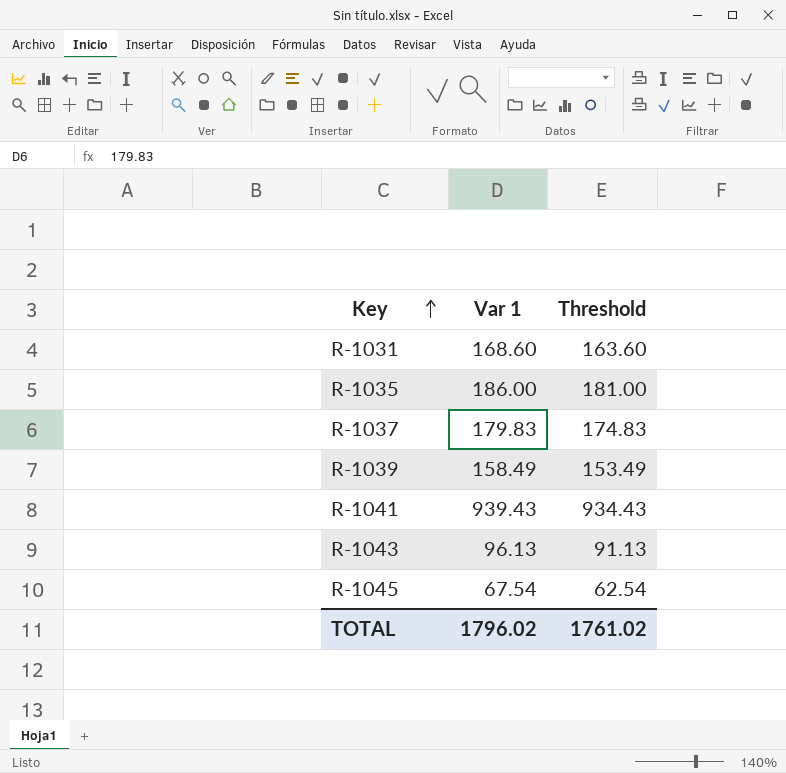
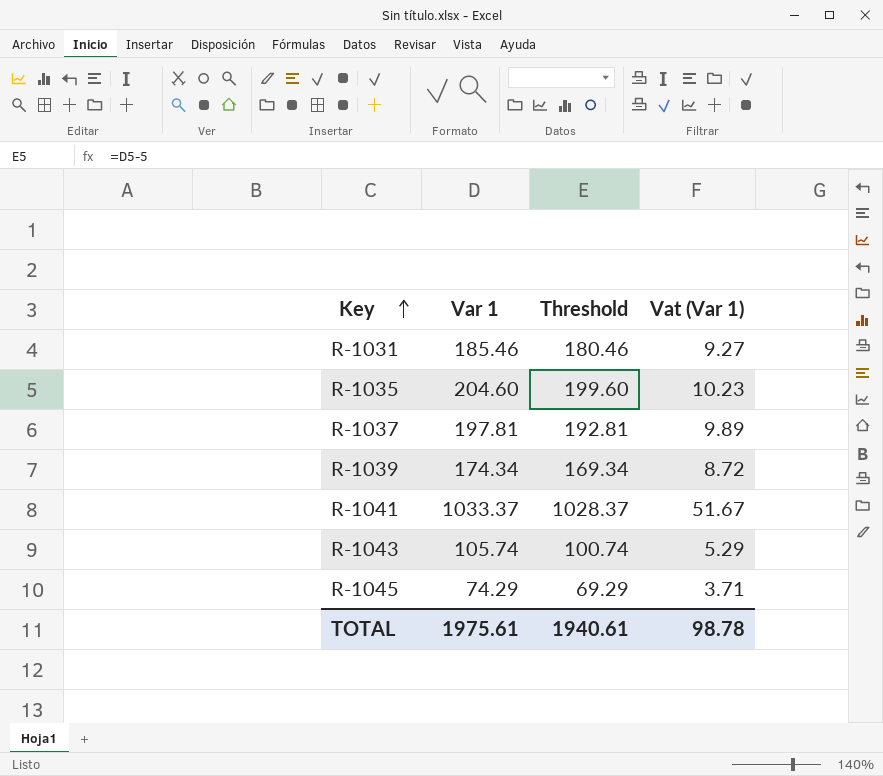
column Vat (Var 1) | formula: none -> [Var 1] * 0.05
R-1031 | Var 1: 168.60 -> 185.46
R-1031 | Threshold: 163.60 -> 180.46
R-1035 | Var 1: 186.00 -> 204.60
R-1035 | Threshold: 181.00 -> 199.60
R-1037 | Var 1: 179.83 -> 197.81
R-1037 | Threshold: 174.83 -> 192.81
R-1039 | Var 1: 158.49 -> 174.34
R-1039 | Threshold: 153.49 -> 169.34
R-1041 | Var 1: 939.43 -> 1033.37
R-1041 | Threshold: 934.43 -> 1028.37
R-1043 | Var 1: 96.13 -> 105.74
R-1043 | Threshold: 91.13 -> 100.74
R-1045 | Var 1: 67.54 -> 74.29
R-1045 | Threshold: 62.54 -> 69.29
TOTAL | Var 1: 1796.02 -> 1975.61
TOTAL | Threshold: 1761.02 -> 1940.61

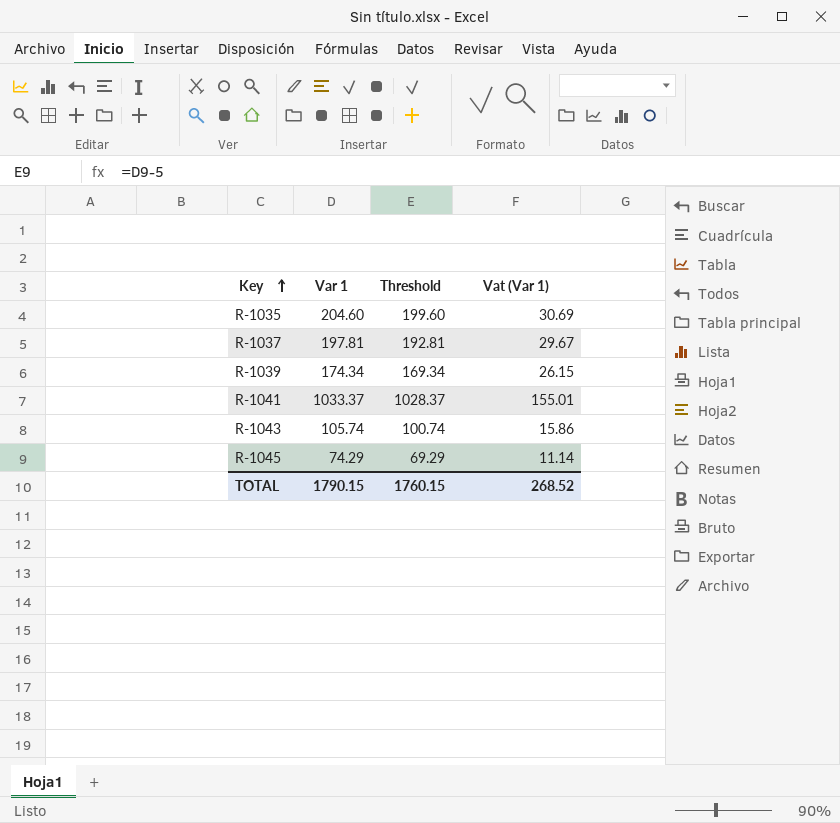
column Vat (Var 1) | formula: [Var 1] * 0.05 -> [Var 1] * 0.15
row R-1031: 185.46 | 180.46 | 9.27 -> none
TOTAL | Var 1: 1975.61 -> 1790.15
TOTAL | Threshold: 1940.61 -> 1760.15
TOTAL | Vat (Var 1): 98.78 -> 268.52

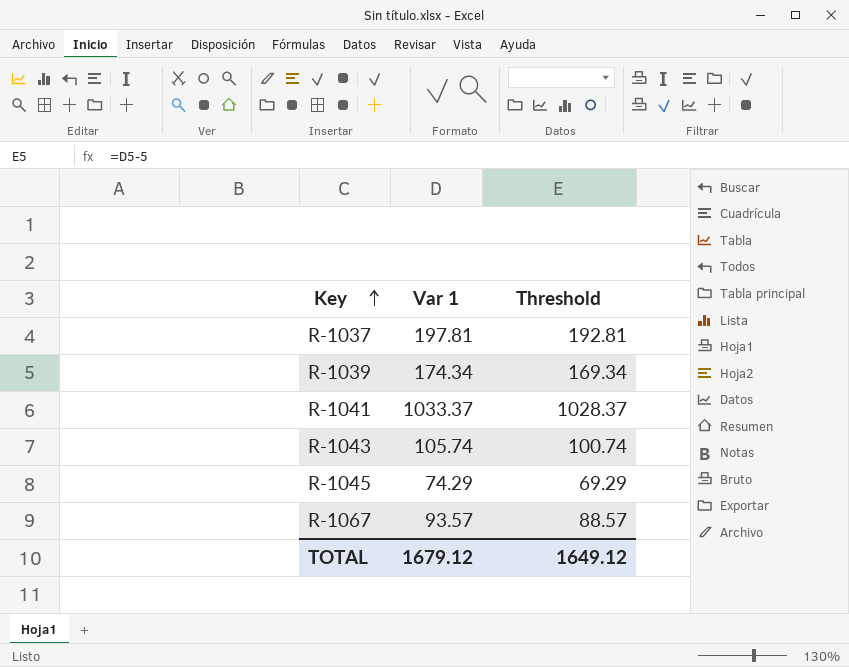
column Vat (Var 1) | formula: [Var 1] * 0.15 -> none
row R-1035: 204.60 | 199.60 | 30.69 -> none
row R-1067: none -> 93.57 | 88.57
TOTAL | Var 1: 1790.15 -> 1679.12
TOTAL | Threshold: 1760.15 -> 1649.12

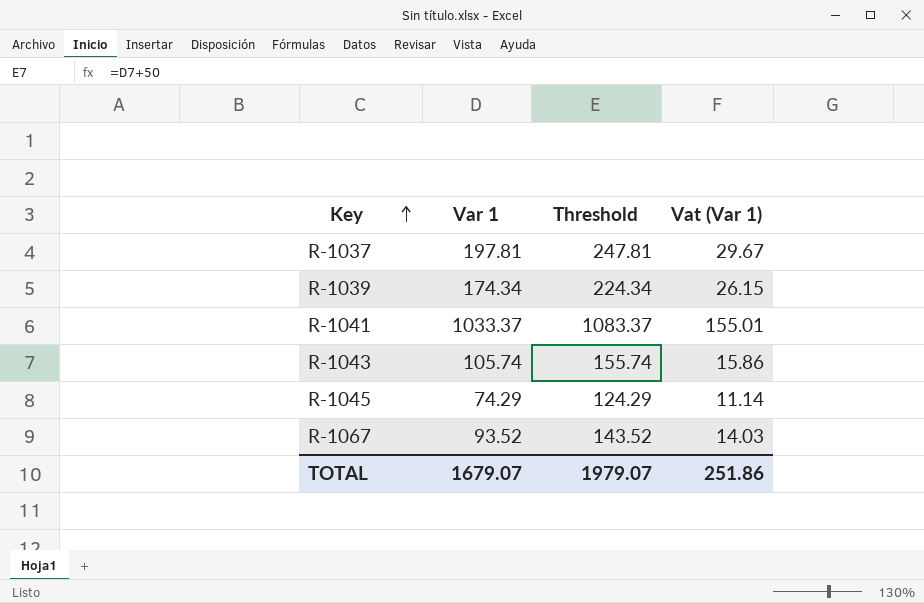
column Threshold | formula: [Var 1] - 5 -> [Var 1] + 50
column Vat (Var 1) | formula: none -> [Var 1] * 0.15
R-1067 | Var 1: 93.57 -> 93.52
TOTAL | Var 1: 1679.12 -> 1679.07
TOTAL | Threshold: 1649.12 -> 1979.07

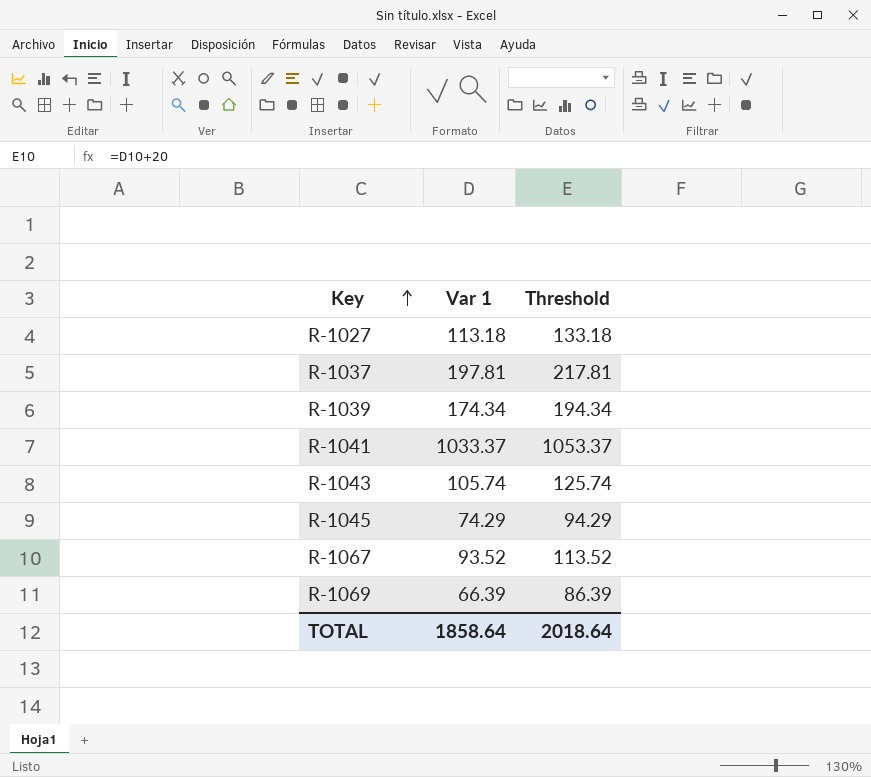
column Vat (Var 1) | formula: [Var 1] * 0.15 -> none
column Threshold | formula: [Var 1] + 50 -> [Var 1] + 20
row R-1027: none -> 113.18 | 133.18
row R-1069: none -> 66.39 | 86.39
TOTAL | Var 1: 1679.07 -> 1858.64
TOTAL | Threshold: 1979.07 -> 2018.64

